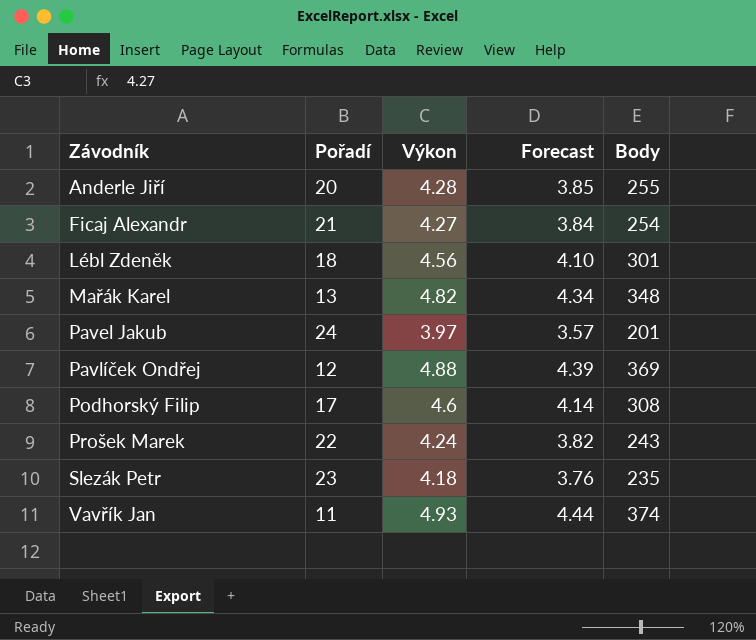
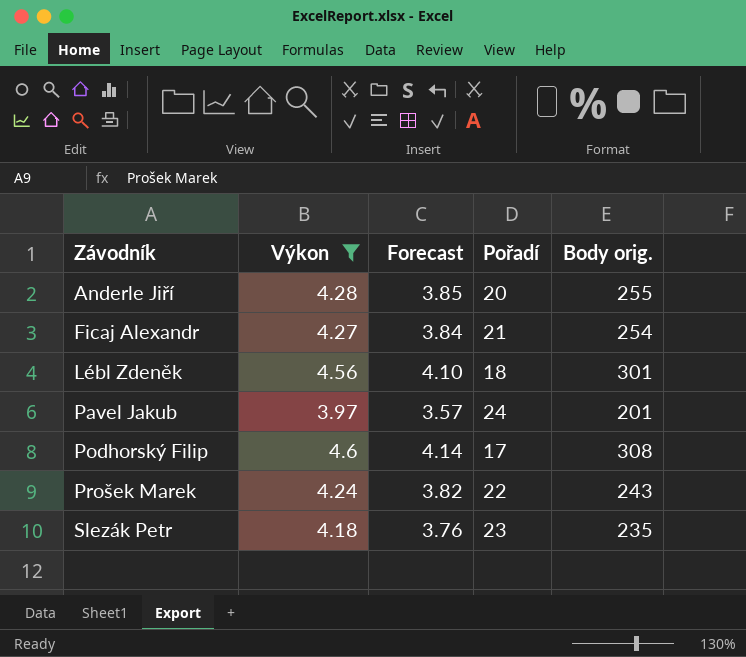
filter: none -> Výkon <= 4.6
column Pořadí | position: 2 -> 4
column name: Body -> Body orig.

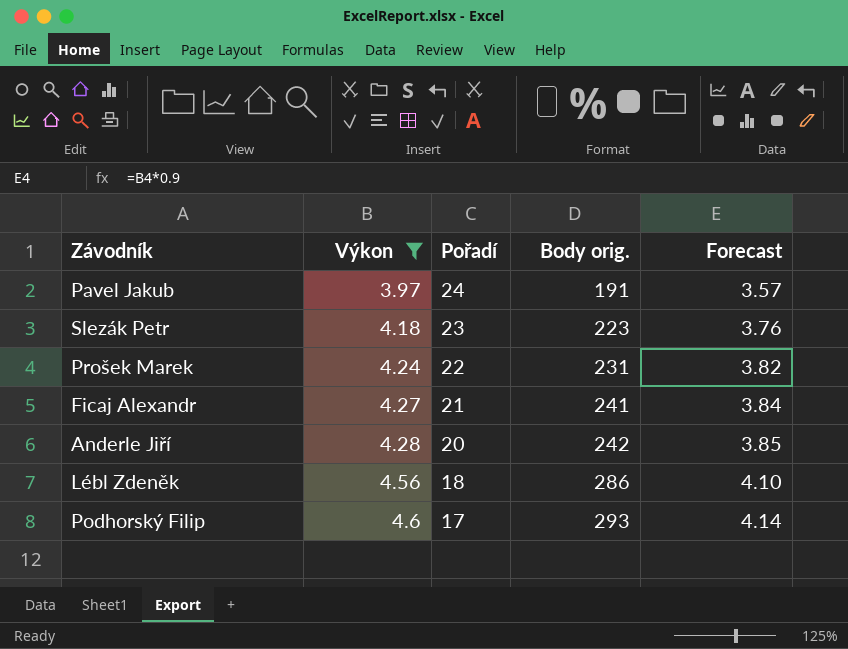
row order: Závodník ascending -> Výkon ascending
column Forecast | position: 3 -> 5
Pavel Jakub | Body orig.: 201 -> 191
Slezák Petr | Body orig.: 235 -> 223
Prošek Marek | Body orig.: 243 -> 231
Ficaj Alexandr | Body orig.: 254 -> 241
Anderle Jiří | Body orig.: 255 -> 242
Lébl Zdeněk | Body orig.: 301 -> 286
Podhorský Filip | Body orig.: 308 -> 293

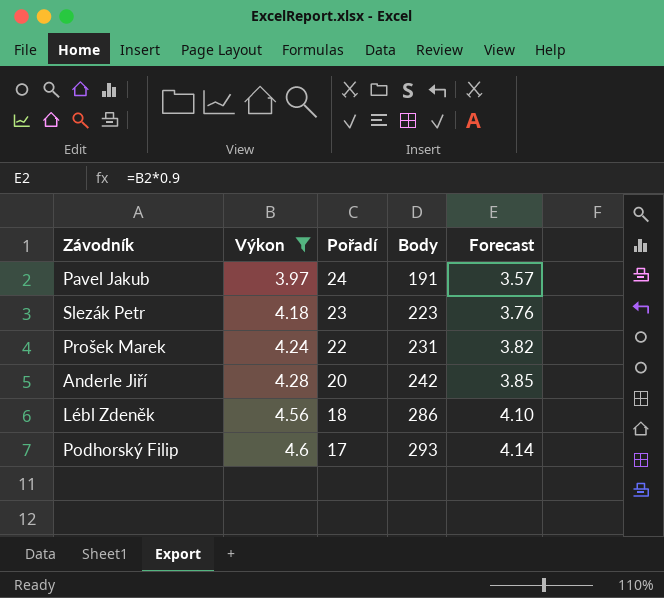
column name: Body orig. -> Body
row Ficaj Alexandr: 4.27 | 21 | 241 | 3.84 -> none

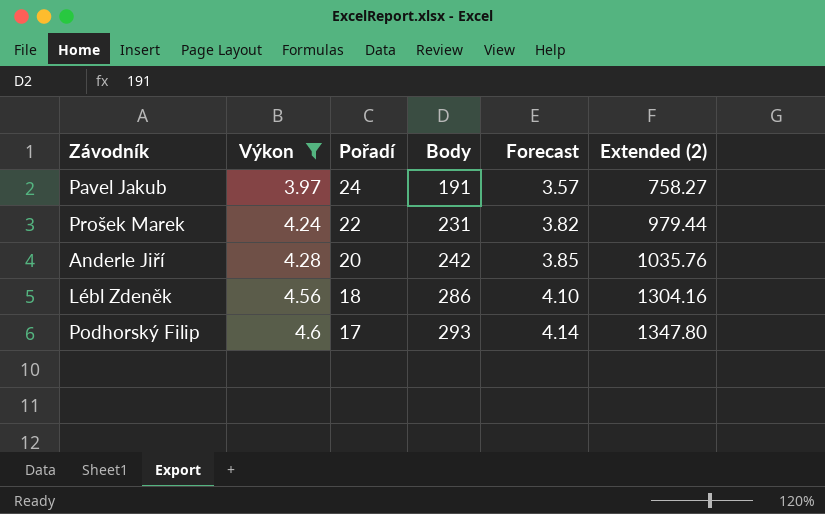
column Extended (2) | formula: none -> [Výkon] * [Body]
row Slezák Petr: 4.18 | 23 | 223 | 3.76 -> none

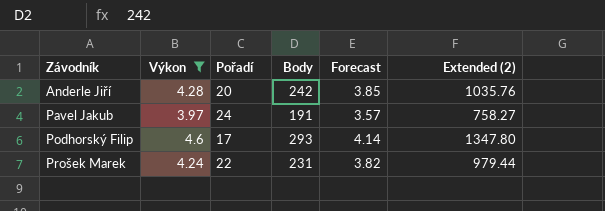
row order: Výkon ascending -> Závodník ascending
row Lébl Zdeněk: 4.56 | 18 | 286 | 4.10 | 1304.16 -> none

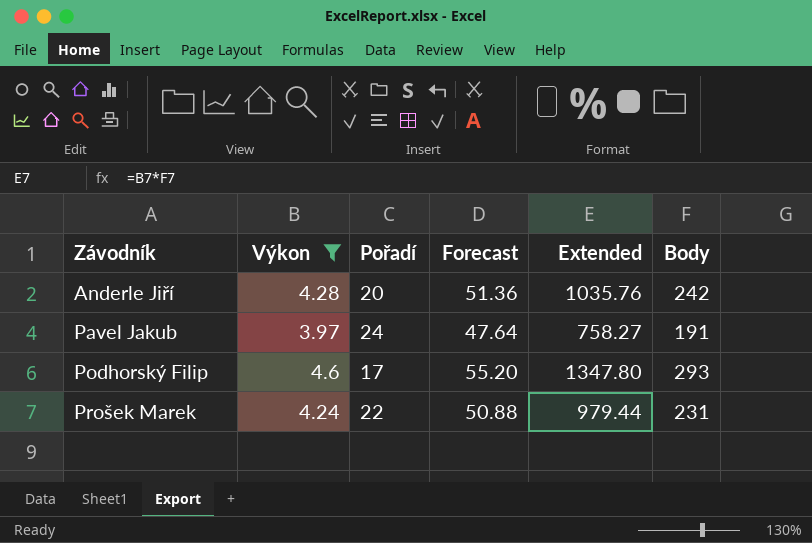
column Forecast | formula: [Výkon] * 0.9 -> [Výkon] * 12
column name: Extended (2) -> Extended
column Body | position: 4 -> 6

